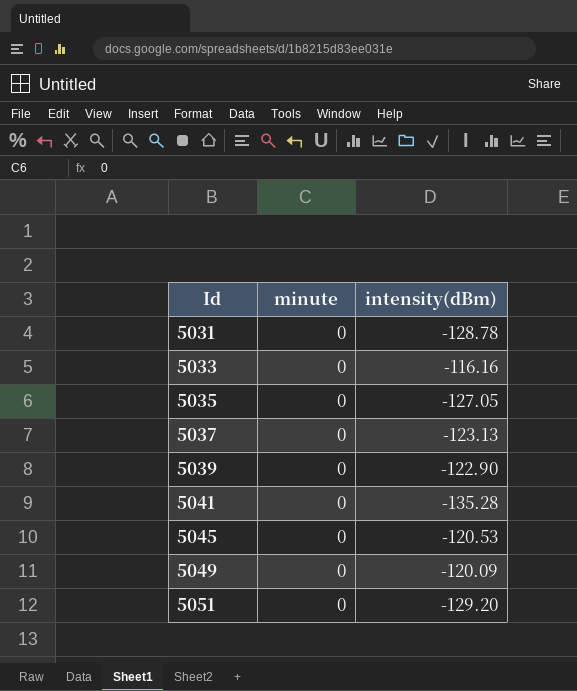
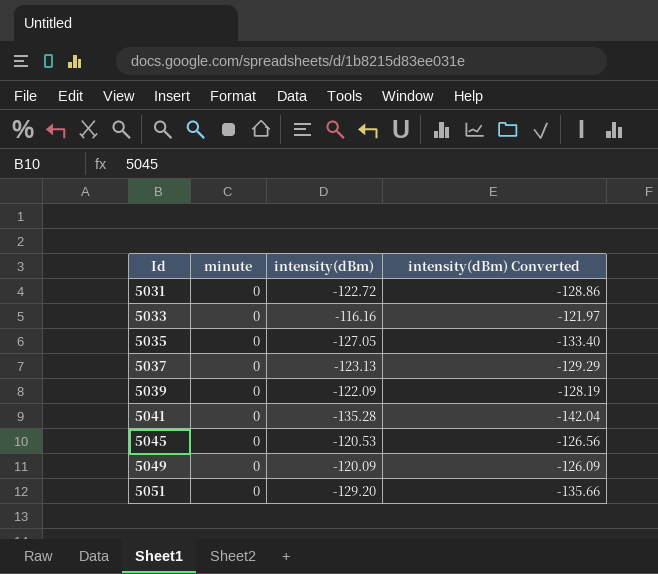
column intensity(dBm) Converted | formula: none -> [intensity(dBm)] * 1.05
5031 | intensity(dBm): -128.78 -> -122.72
5039 | intensity(dBm): -122.90 -> -122.09

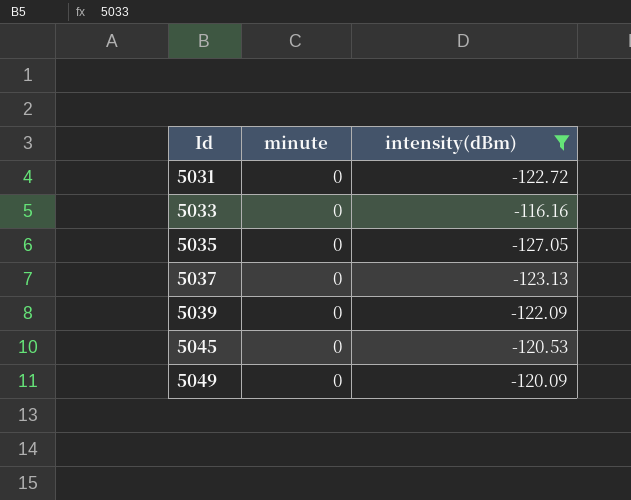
filter: none -> intensity(dBm) >= -127.05
column intensity(dBm) Converted | formula: [intensity(dBm)] * 1.05 -> none

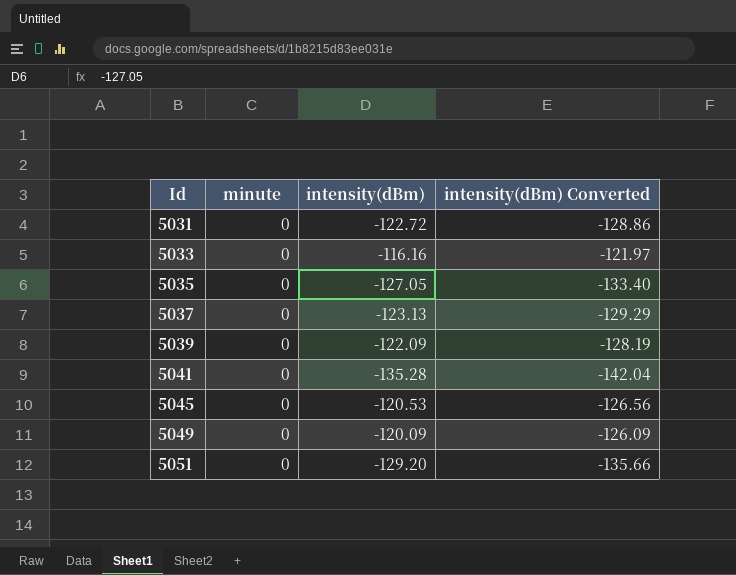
filter: intensity(dBm) >= -127.05 -> none
column intensity(dBm) Converted | formula: none -> [intensity(dBm)] * 1.05

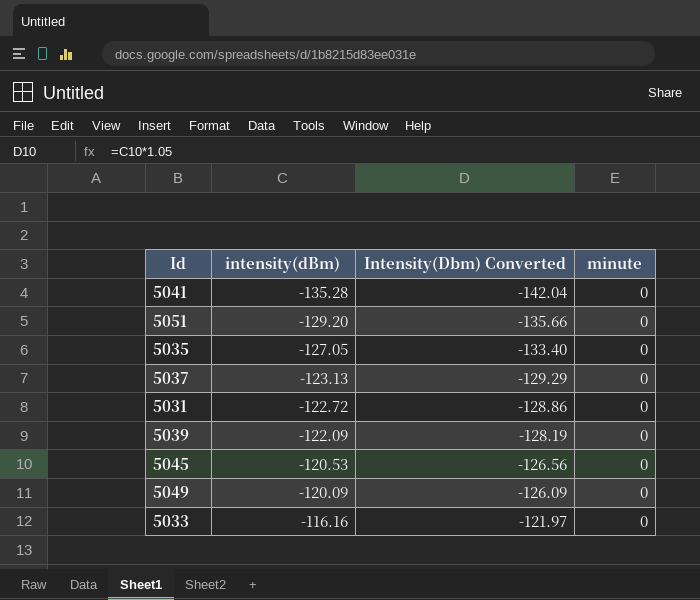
row order: Id ascending -> intensity(dBm) ascending
column name: intensity(dBm) Converted -> Intensity(Dbm) Converted
column minute | position: 2 -> 4

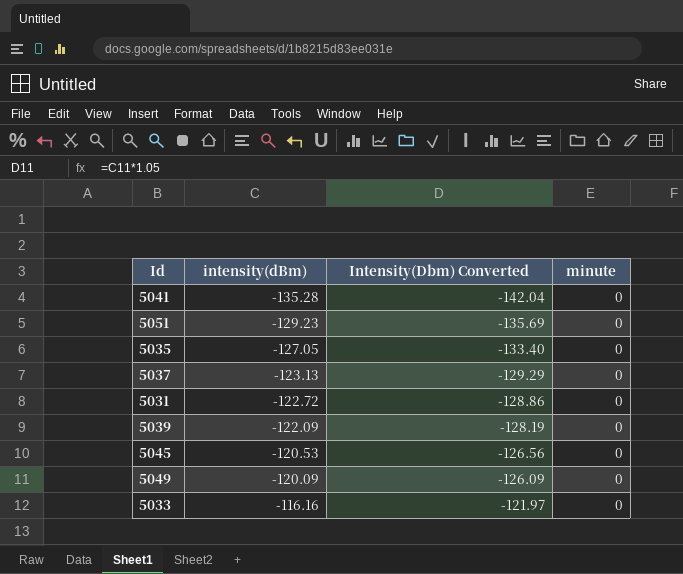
5051 | intensity(dBm): -129.20 -> -129.23
5051 | Intensity(Dbm) Converted: -135.66 -> -135.69

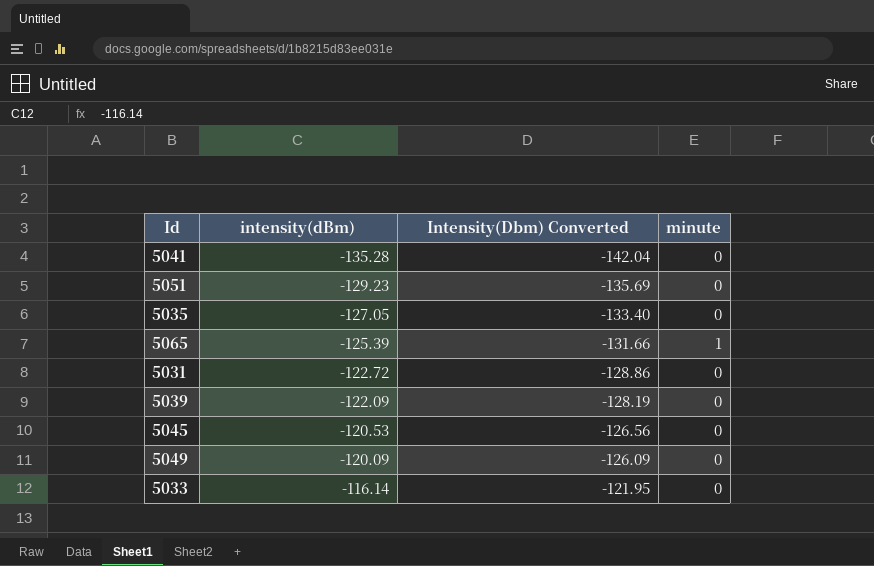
row 5037: -123.13 | -129.29 | 0 -> none
row 5065: none -> -125.39 | -131.66 | 1
5033 | intensity(dBm): -116.16 -> -116.14
5033 | Intensity(Dbm) Converted: -121.97 -> -121.95

